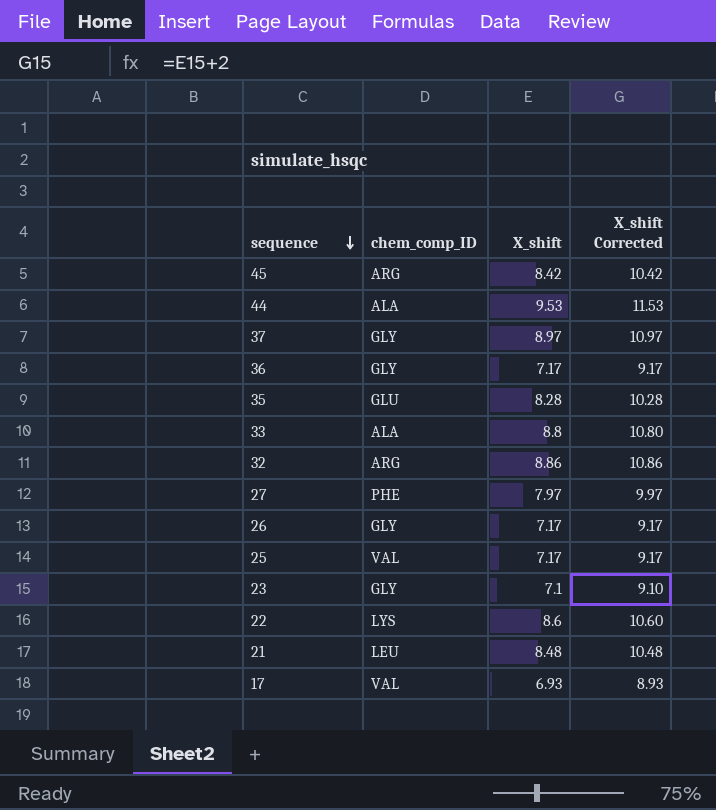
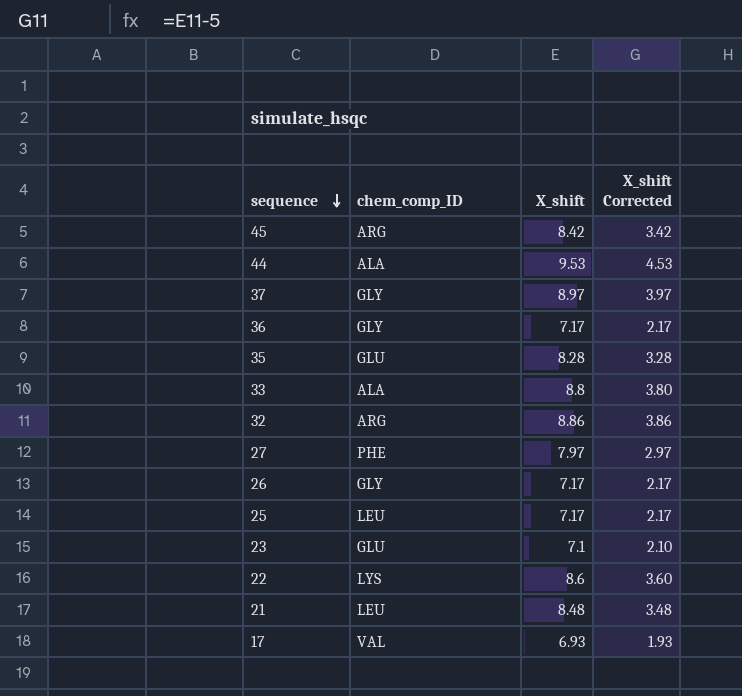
column X_shift Corrected | formula: [X_shift] + 2 -> [X_shift] - 5
25 | chem_comp_ID: VAL -> LEU
23 | chem_comp_ID: GLY -> GLU

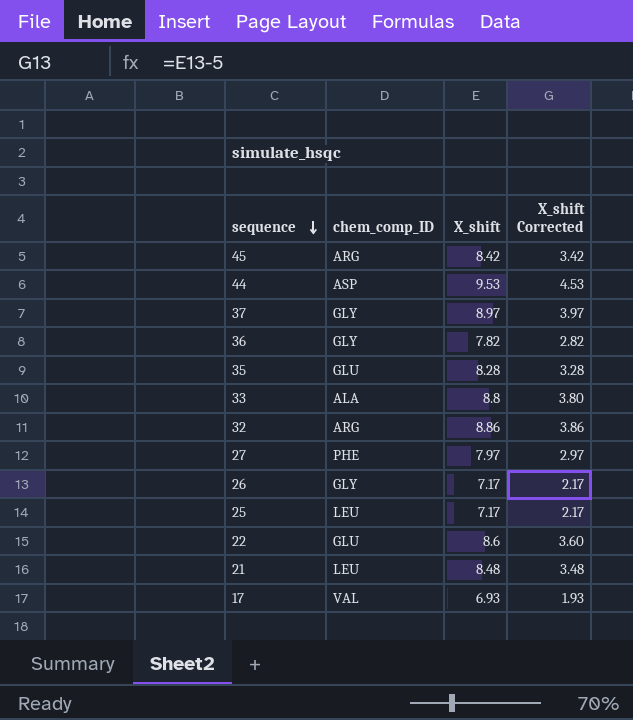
row 23: GLU | 7.1 | 2.10 -> none
44 | chem_comp_ID: ALA -> ASP
36 | X_shift: 7.17 -> 7.82
36 | X_shift Corrected: 2.17 -> 2.82
22 | chem_comp_ID: LYS -> GLU

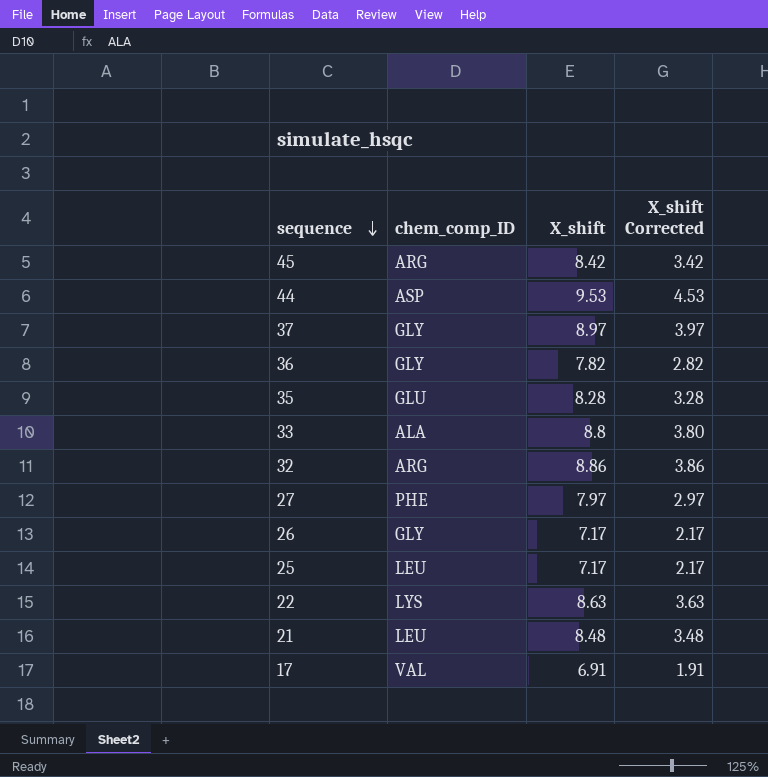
22 | chem_comp_ID: GLU -> LYS
22 | X_shift: 8.6 -> 8.63
22 | X_shift Corrected: 3.60 -> 3.63
17 | X_shift: 6.93 -> 6.91
17 | X_shift Corrected: 1.93 -> 1.91

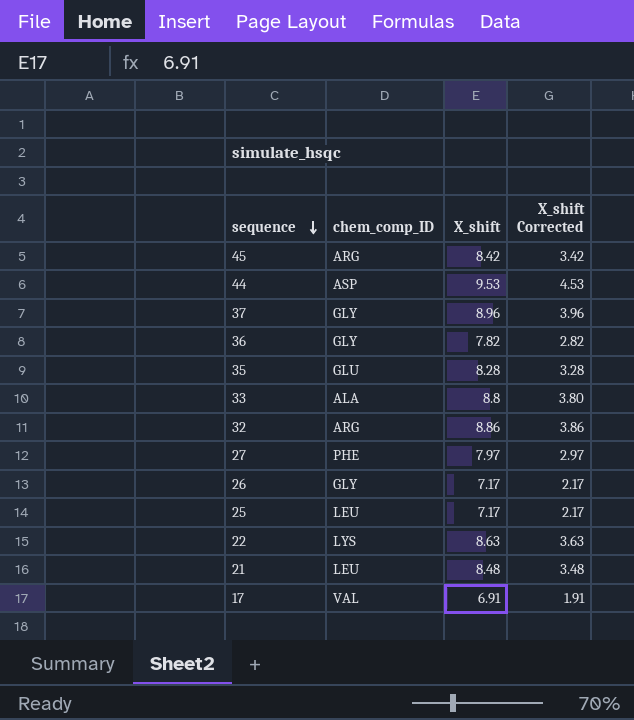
37 | X_shift: 8.97 -> 8.96
37 | X_shift Corrected: 3.97 -> 3.96

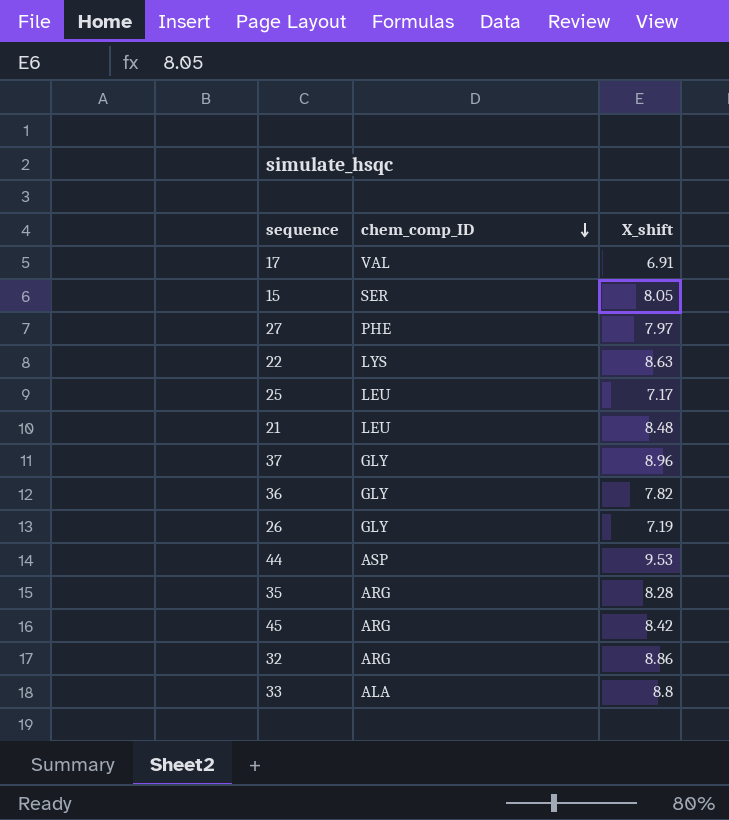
row order: sequence descending -> chem_comp_ID descending
column X_shift Corrected | formula: [X_shift] - 5 -> none
row 15: none -> SER | 8.05
26 | X_shift: 7.17 -> 7.19
35 | chem_comp_ID: GLU -> ARG

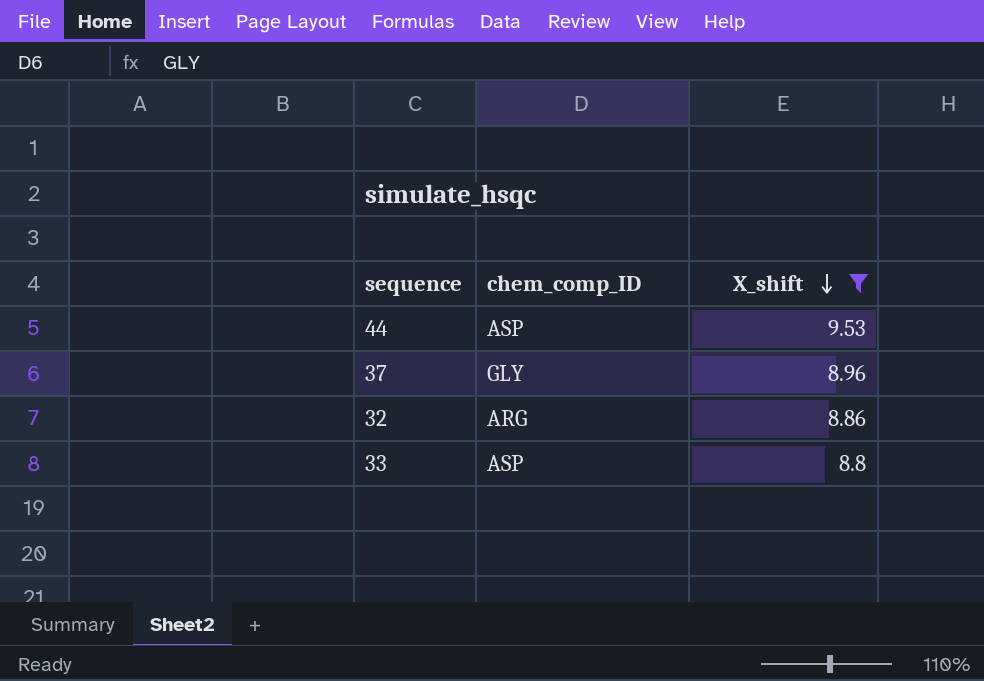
filter: none -> X_shift >= 8.8
row order: chem_comp_ID descending -> X_shift descending
33 | chem_comp_ID: ALA -> ASP

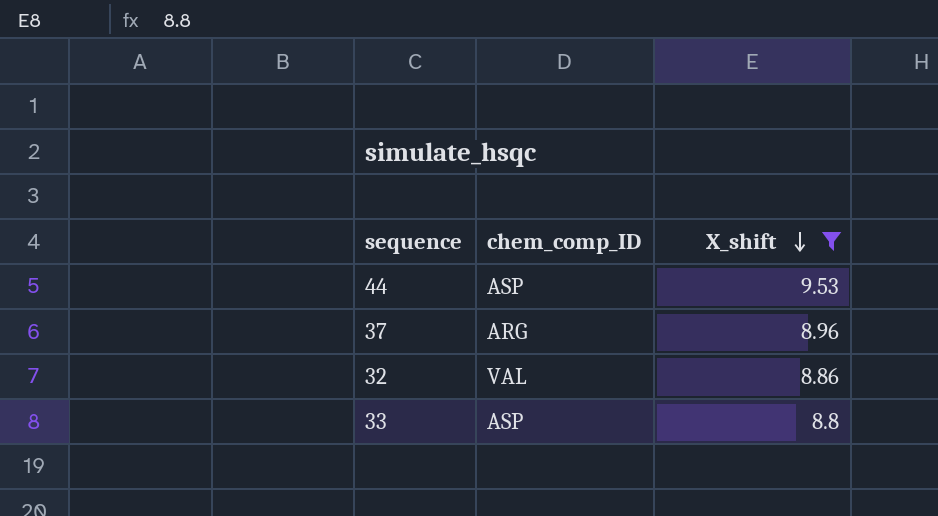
37 | chem_comp_ID: GLY -> ARG
32 | chem_comp_ID: ARG -> VAL

